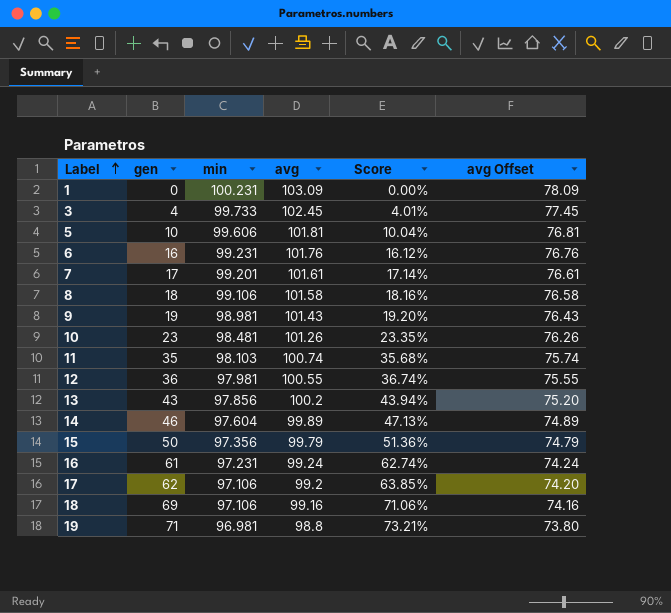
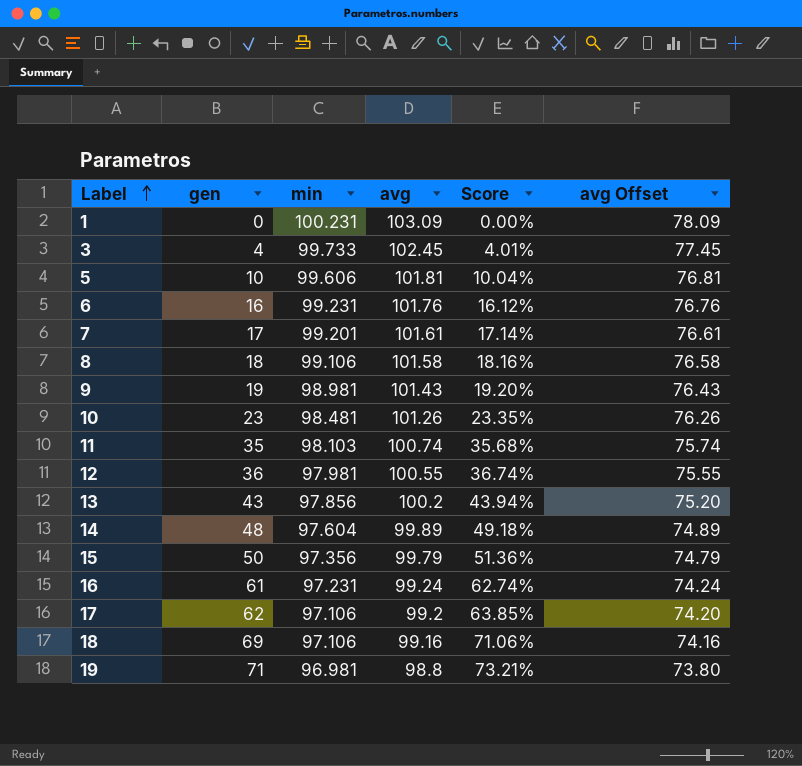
14 | gen: 46 -> 48
14 | Score: 47.13% -> 49.18%

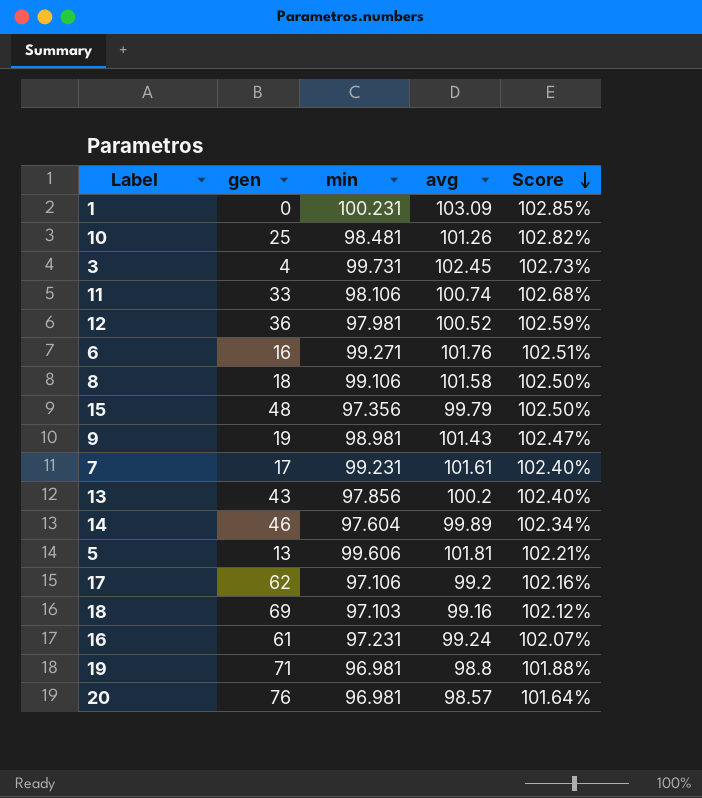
row order: Label ascending -> Score descending
column avg Offset | formula: [avg] - 25 -> none
column Score | formula: [gen] / [min] -> [avg] / [min]
10 | gen: 23 -> 25
3 | min: 99.733 -> 99.731
11 | gen: 35 -> 33
11 | min: 98.103 -> 98.106
12 | avg: 100.55 -> 100.52
6 | min: 99.231 -> 99.271
15 | gen: 50 -> 48
7 | min: 99.201 -> 99.231
14 | gen: 48 -> 46
5 | gen: 10 -> 13
18 | min: 97.106 -> 97.103
row 20: none -> 76 | 96.981 | 98.57 | 101.64%

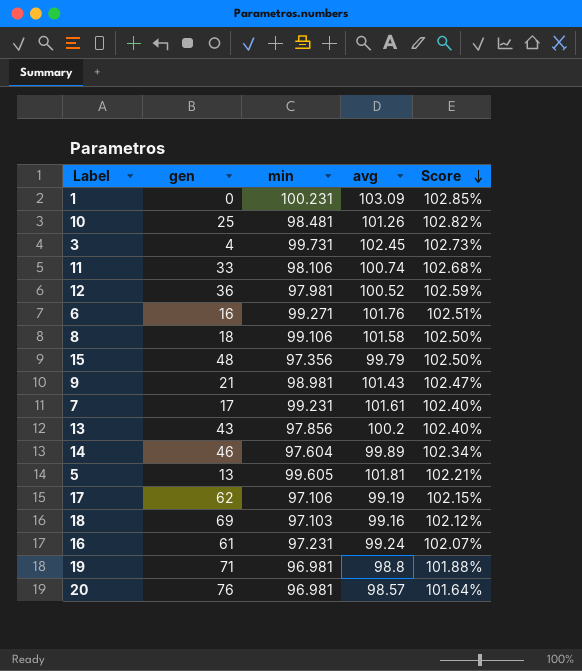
9 | gen: 19 -> 21
5 | min: 99.606 -> 99.605
17 | avg: 99.2 -> 99.19
17 | Score: 102.16% -> 102.15%

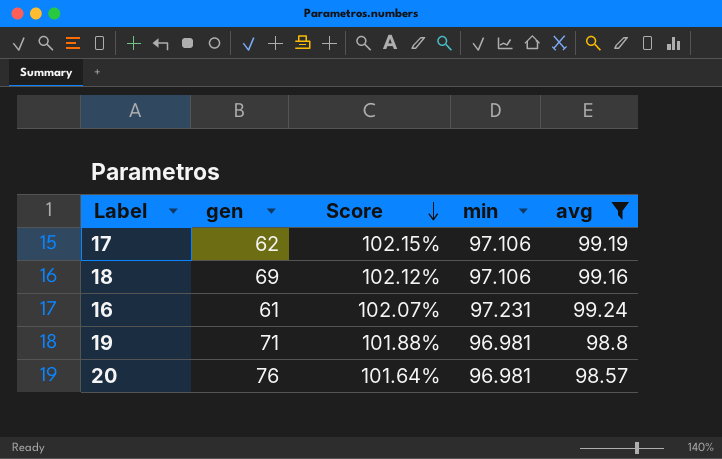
filter: none -> avg <= 99.24
column Score | position: 5 -> 3
18 | min: 97.103 -> 97.106

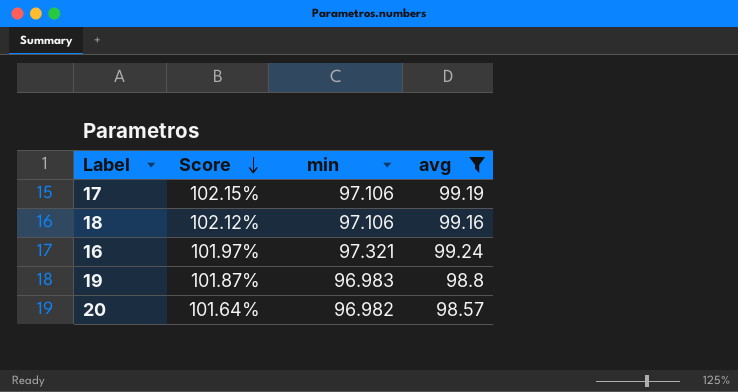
column gen | position: 2 -> none
16 | Score: 102.07% -> 101.97%
16 | min: 97.231 -> 97.321
19 | Score: 101.88% -> 101.87%
19 | min: 96.981 -> 96.983
20 | min: 96.981 -> 96.982

